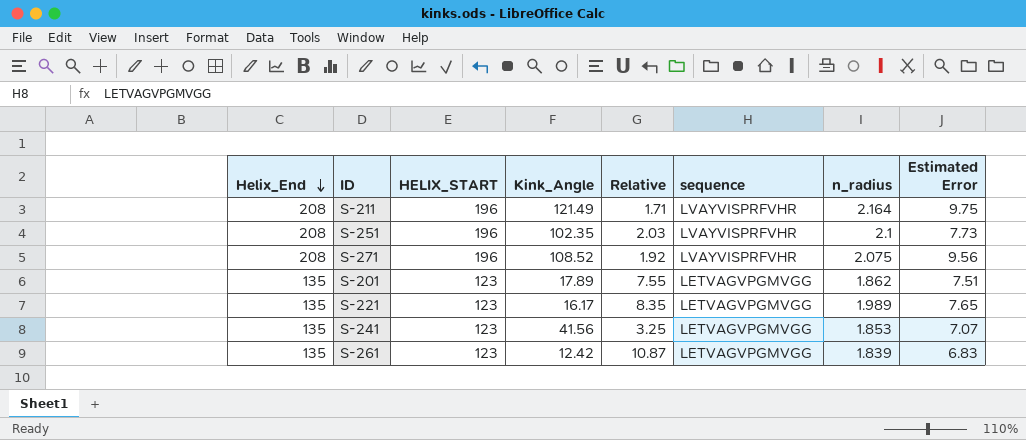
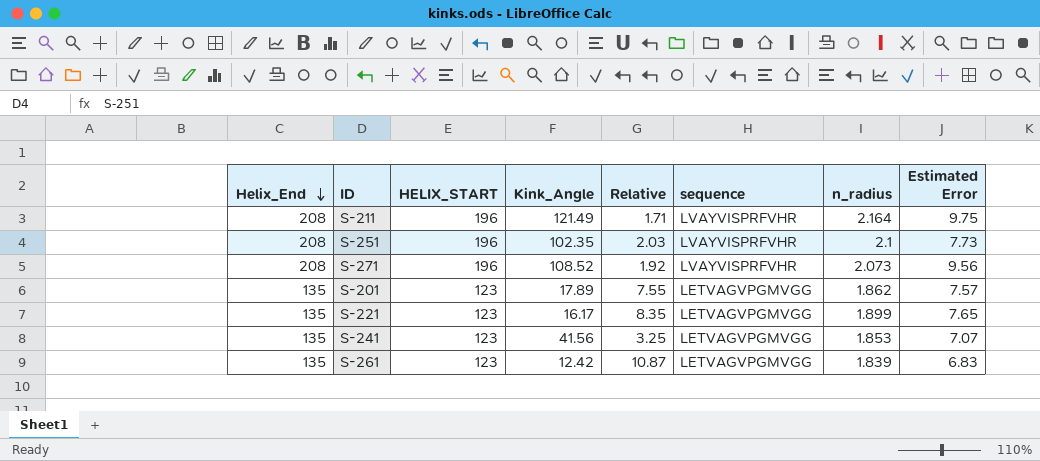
S-271 | n_radius: 2.075 -> 2.073
S-201 | Estimated Error: 7.51 -> 7.57
S-221 | n_radius: 1.989 -> 1.899

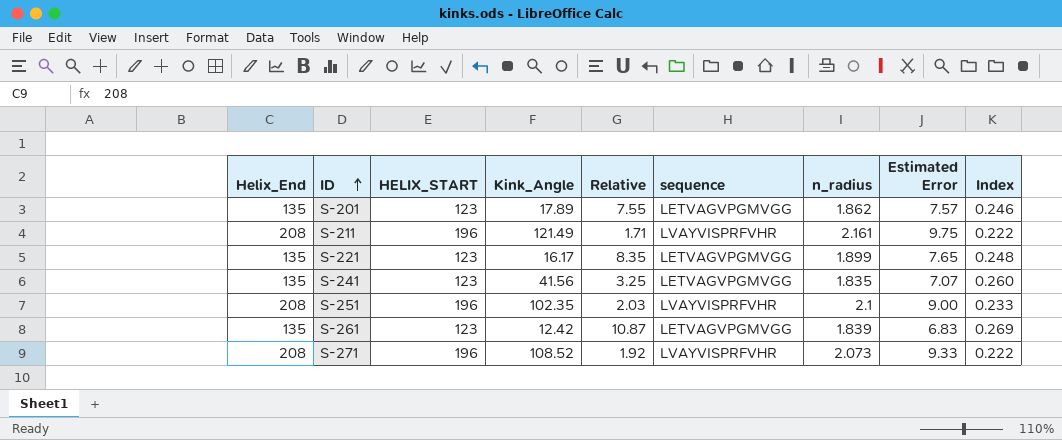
row order: Helix_End descending -> ID ascending
column Index | formula: none -> [n_radius] / [Estimated Error]
S-211 | n_radius: 2.164 -> 2.161
S-241 | n_radius: 1.853 -> 1.835
S-251 | Estimated Error: 7.73 -> 9.00
S-271 | Estimated Error: 9.56 -> 9.33

